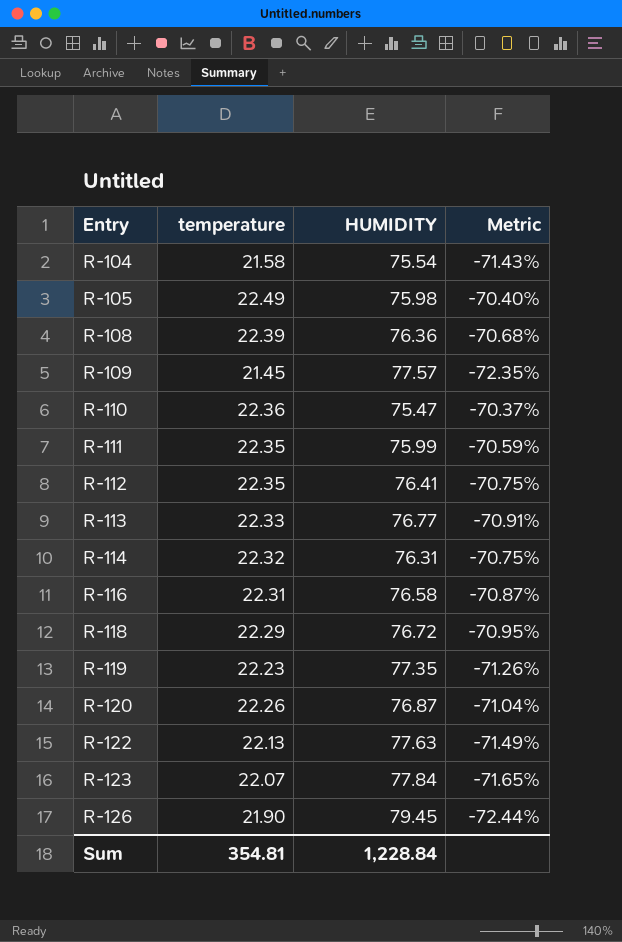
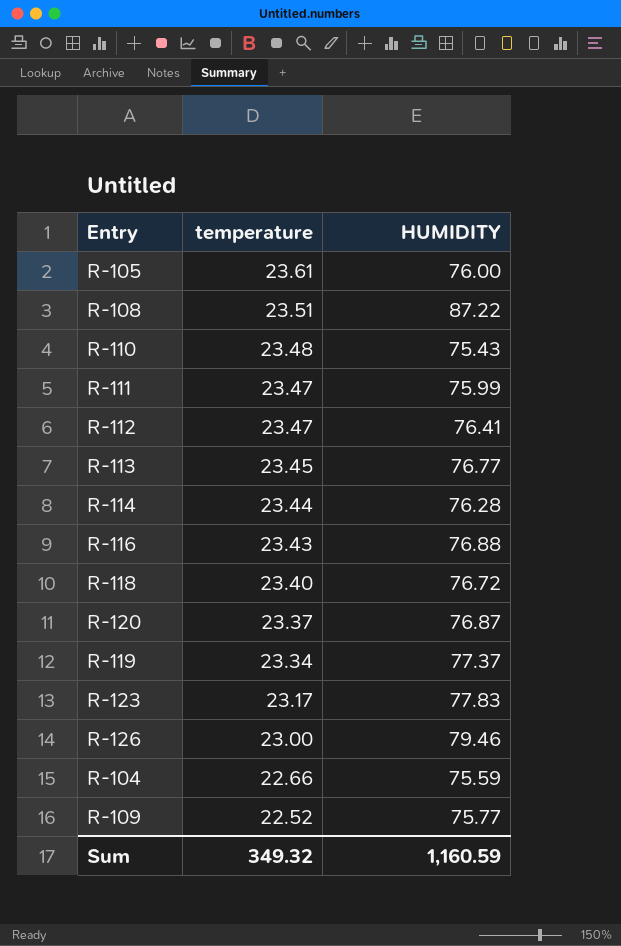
row order: Entry ascending -> temperature descending
column Metric | formula: ([temperature] - [HUMIDITY]) / [HUMIDITY] -> none
row R-122: 22.13 | 77.63 | -71.49% -> none
R-105 | temperature: 22.49 -> 23.61
R-105 | HUMIDITY: 75.98 -> 76.00
R-108 | temperature: 22.39 -> 23.51
R-108 | HUMIDITY: 76.36 -> 87.22
R-110 | temperature: 22.36 -> 23.48
R-110 | HUMIDITY: 75.47 -> 75.43
R-111 | temperature: 22.35 -> 23.47
R-112 | temperature: 22.35 -> 23.47
R-113 | temperature: 22.33 -> 23.45
R-114 | temperature: 22.32 -> 23.44
R-114 | HUMIDITY: 76.31 -> 76.28
R-116 | temperature: 22.31 -> 23.43
R-116 | HUMIDITY: 76.58 -> 76.88
R-118 | temperature: 22.29 -> 23.40
R-120 | temperature: 22.26 -> 23.37
R-119 | temperature: 22.23 -> 23.34
R-119 | HUMIDITY: 77.35 -> 77.37
R-123 | temperature: 22.07 -> 23.17
R-123 | HUMIDITY: 77.84 -> 77.83
R-126 | temperature: 21.90 -> 23.00
R-126 | HUMIDITY: 79.45 -> 79.46
R-104 | temperature: 21.58 -> 22.66
R-104 | HUMIDITY: 75.54 -> 75.59
R-109 | temperature: 21.45 -> 22.52
R-109 | HUMIDITY: 77.57 -> 75.77
Sum | temperature: 354.81 -> 349.32
Sum | HUMIDITY: 1,228.84 -> 1,160.59

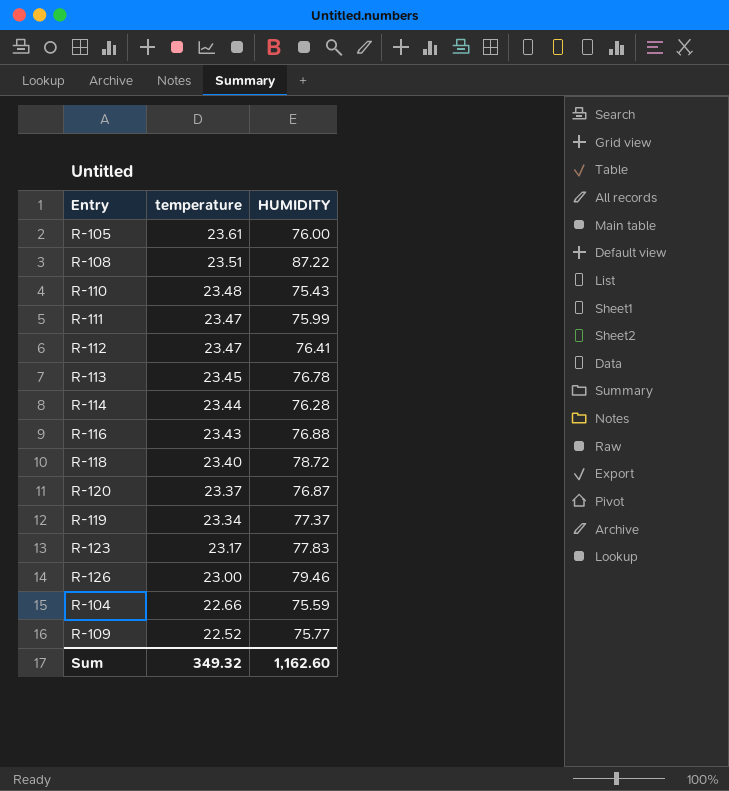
R-113 | HUMIDITY: 76.77 -> 76.78
R-118 | HUMIDITY: 76.72 -> 78.72
Sum | HUMIDITY: 1,160.59 -> 1,162.60

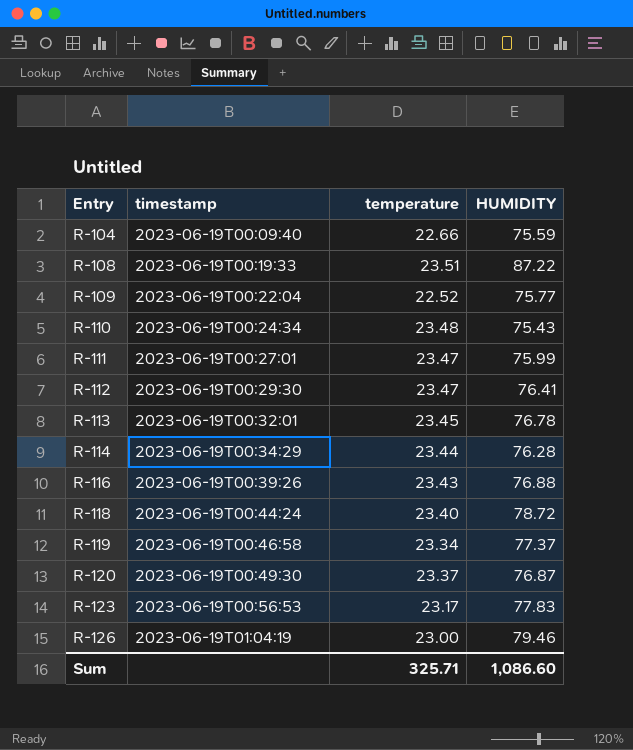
row order: temperature descending -> Entry ascending
column timestamp | position: none -> 2
row R-105: 23.61 | 76.00 -> none
Sum | temperature: 349.32 -> 325.71
Sum | HUMIDITY: 1,162.60 -> 1,086.60

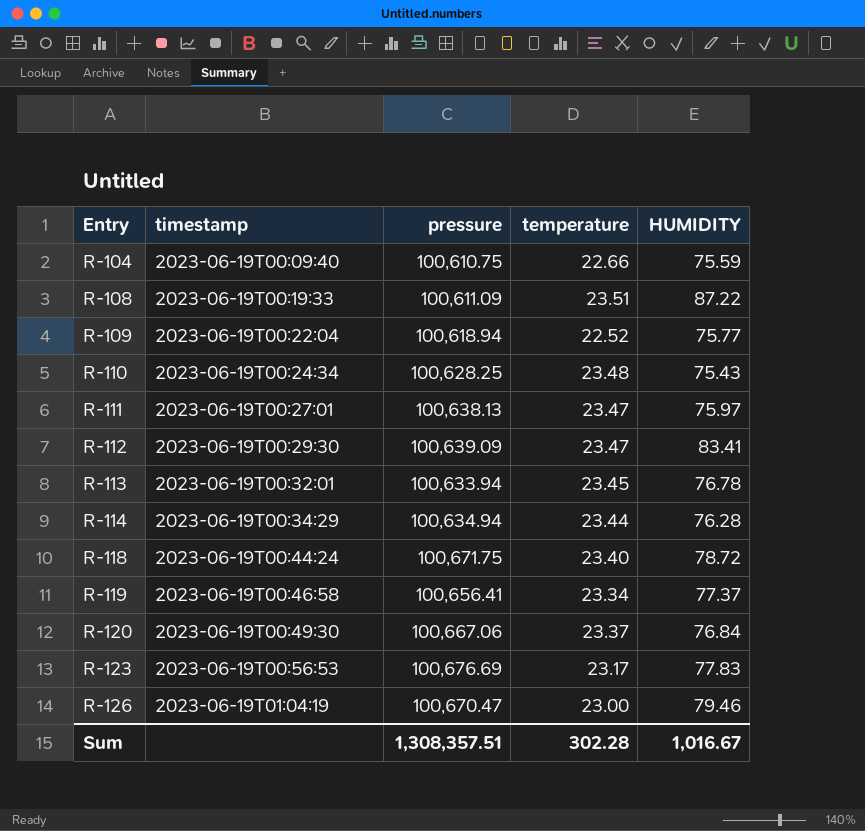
column pressure | position: none -> 3
row R-116: 2023-06-19T00:39:26 | 23.43 | 76.88 -> none
R-111 | HUMIDITY: 75.99 -> 75.97
R-112 | HUMIDITY: 76.41 -> 83.41
R-120 | HUMIDITY: 76.87 -> 76.84
Sum | temperature: 325.71 -> 302.28
Sum | HUMIDITY: 1,086.60 -> 1,016.67

